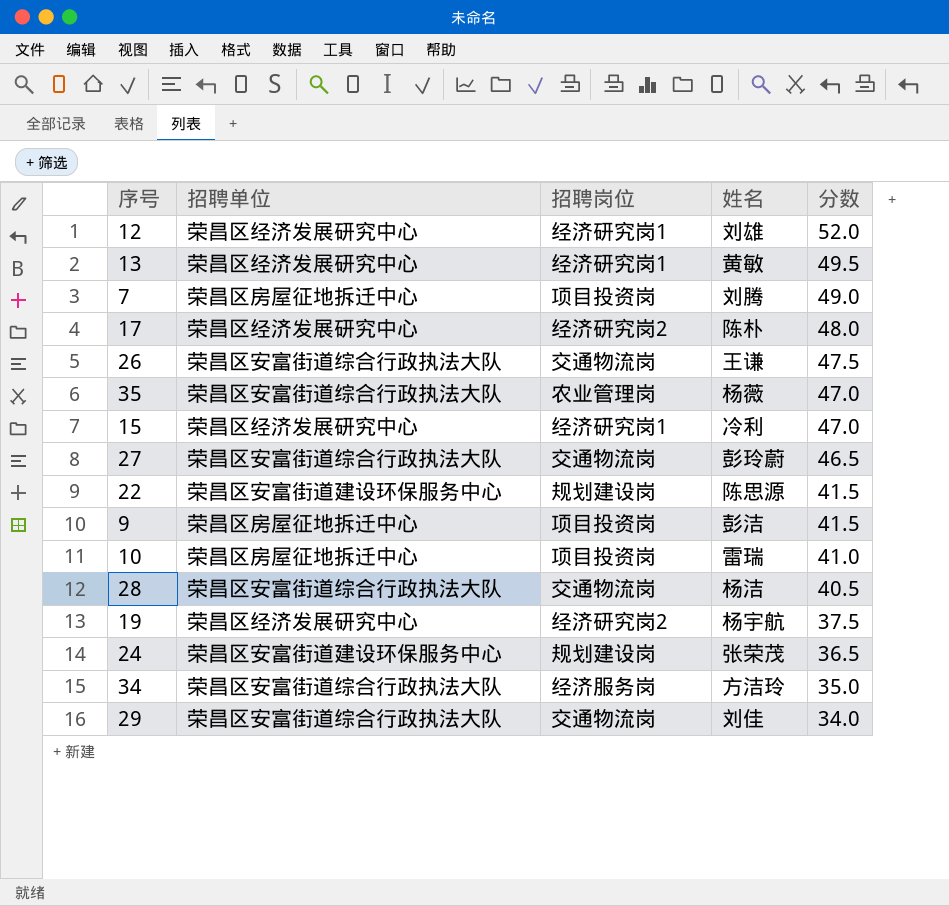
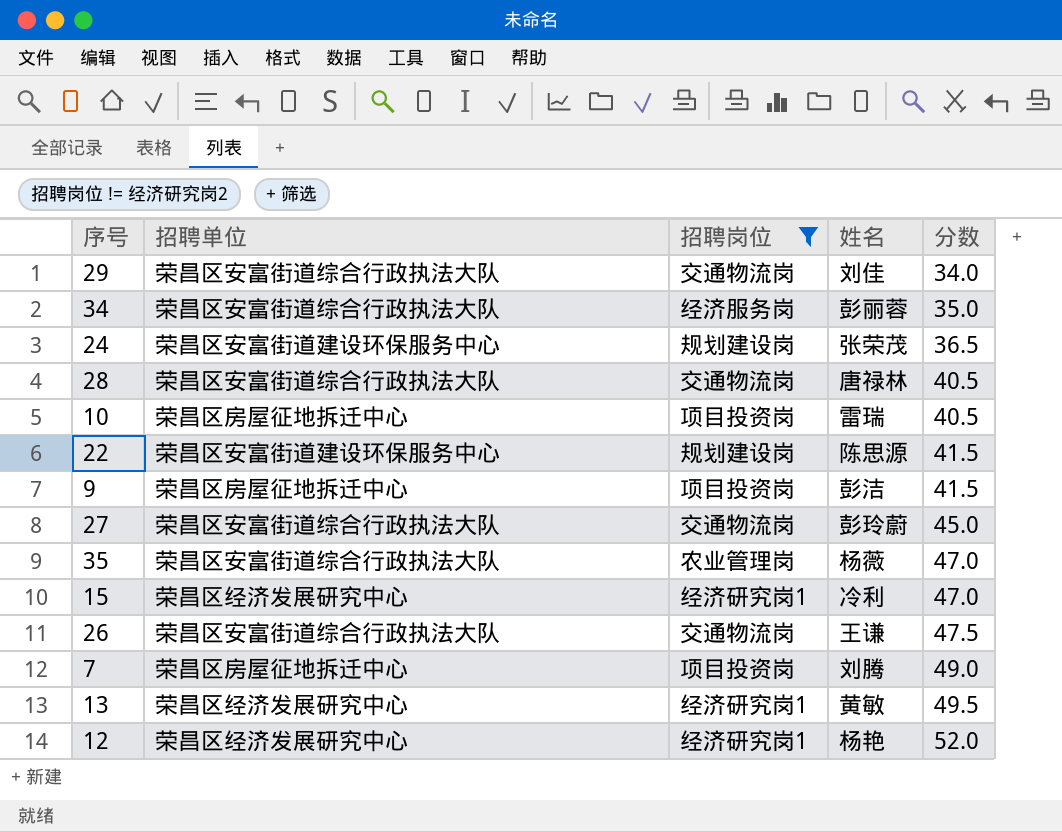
filter: none -> 招聘岗位 != 经济研究岗2
row order: 分数 descending -> 分数 ascending
34 | 姓名: 方洁玲 -> 彭丽蓉
28 | 姓名: 杨洁 -> 唐禄林
10 | 分数: 41.0 -> 40.5
27 | 分数: 46.5 -> 45.0
12 | 姓名: 刘雄 -> 杨艳

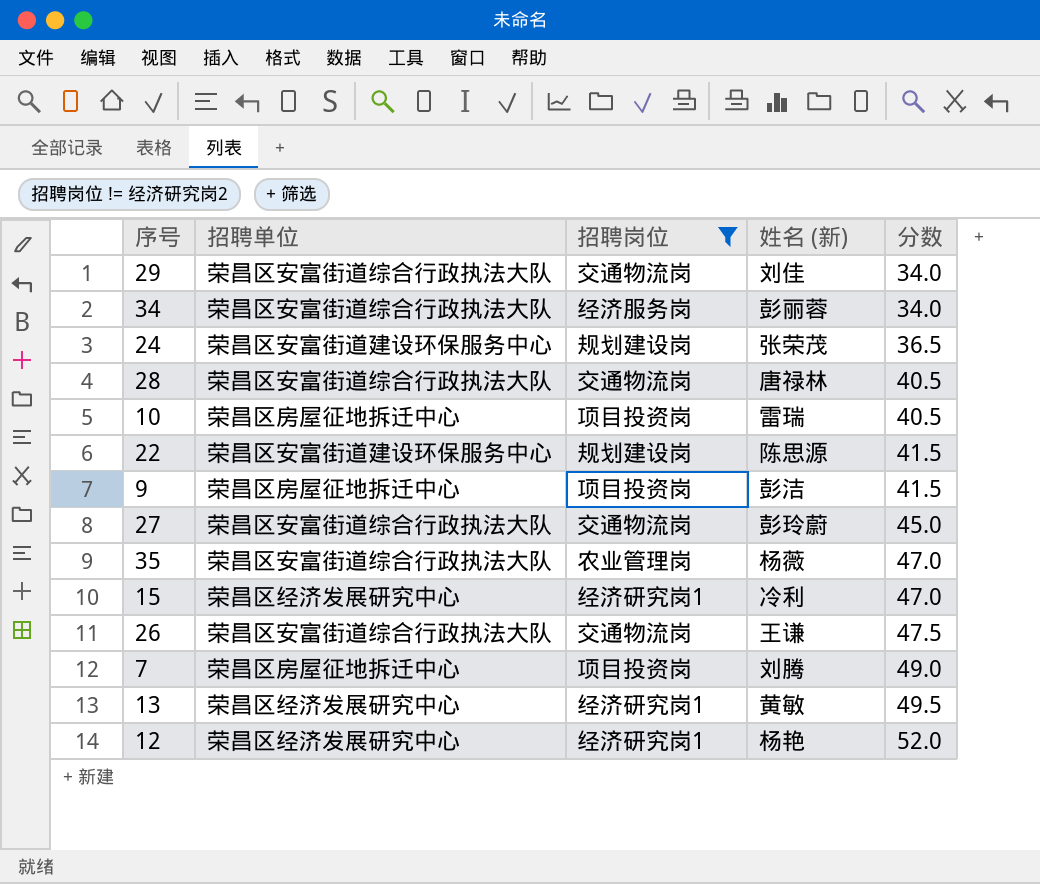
column name: 姓名 -> 姓名 (新)
34 | 分数: 35.0 -> 34.0

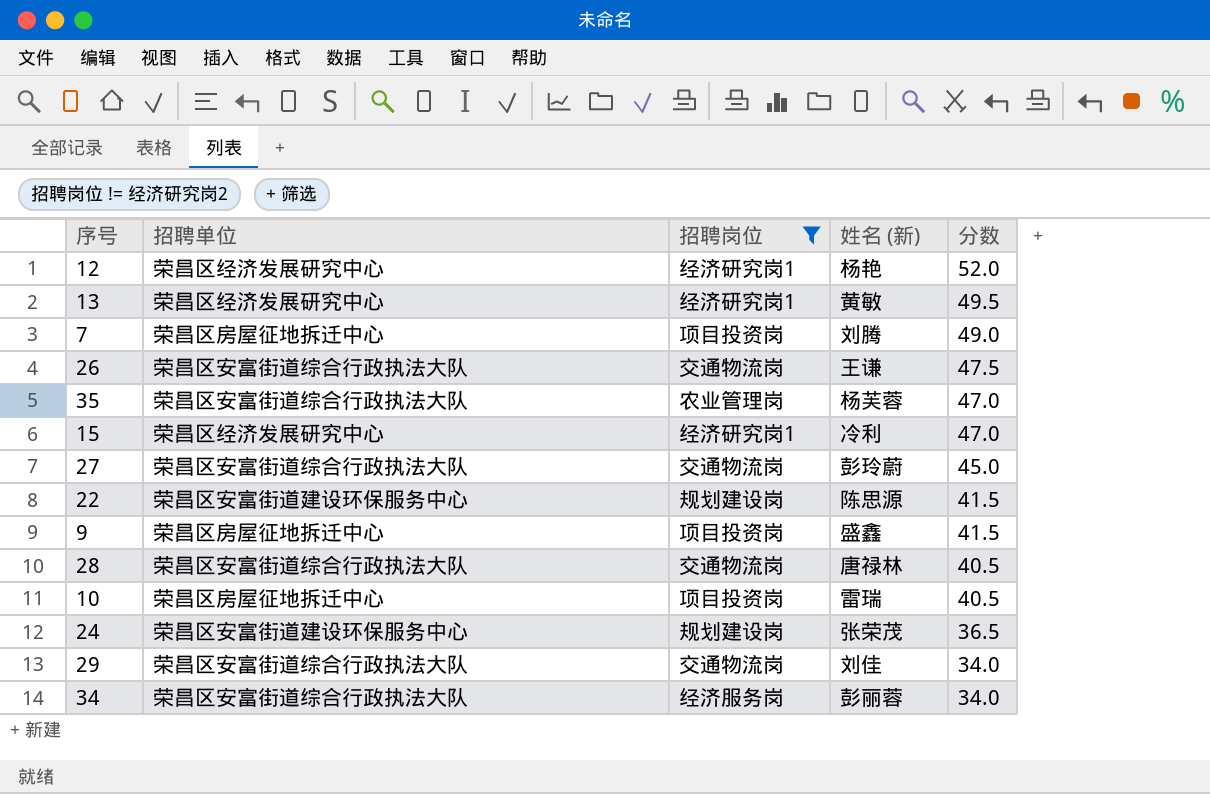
row order: 分数 ascending -> 分数 descending
35 | 姓名 (新): 杨薇 -> 杨芙蓉
9 | 姓名 (新): 彭洁 -> 盛鑫

